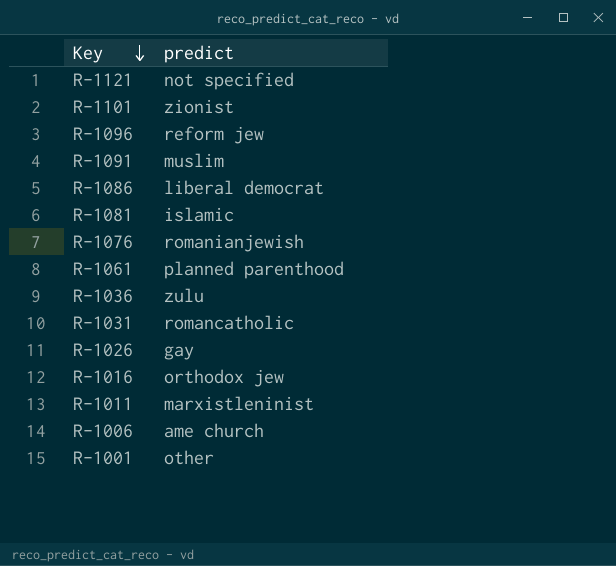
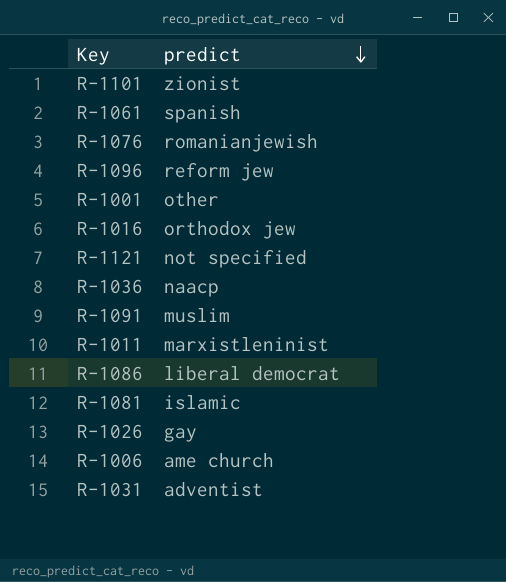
row order: Key descending -> predict descending
R-1061 | predict: planned parenthood -> spanish
R-1036 | predict: zulu -> naacp
R-1031 | predict: romancatholic -> adventist

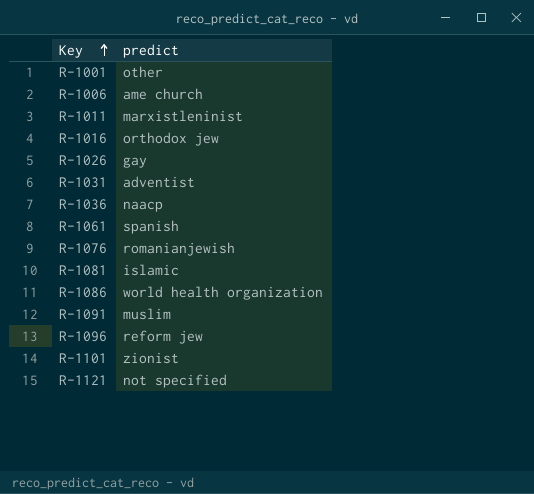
row order: predict descending -> Key ascending
R-1086 | predict: liberal democrat -> world health organization

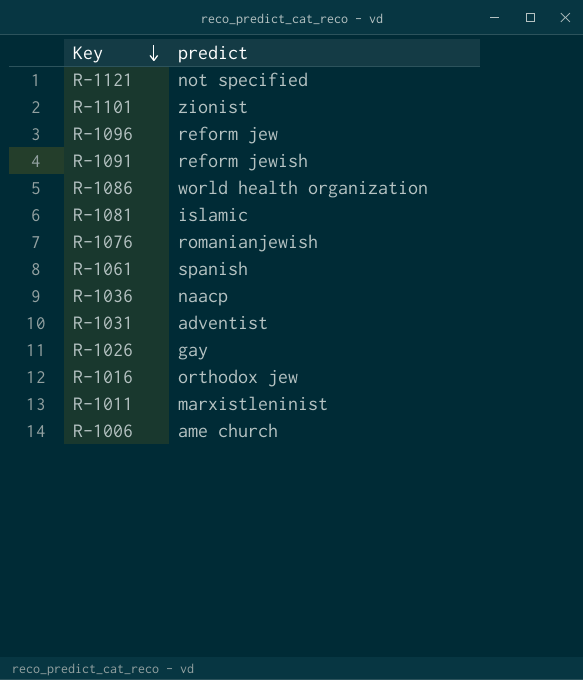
row order: Key ascending -> Key descending
row R-1001: other -> none
R-1091 | predict: muslim -> reform jewish

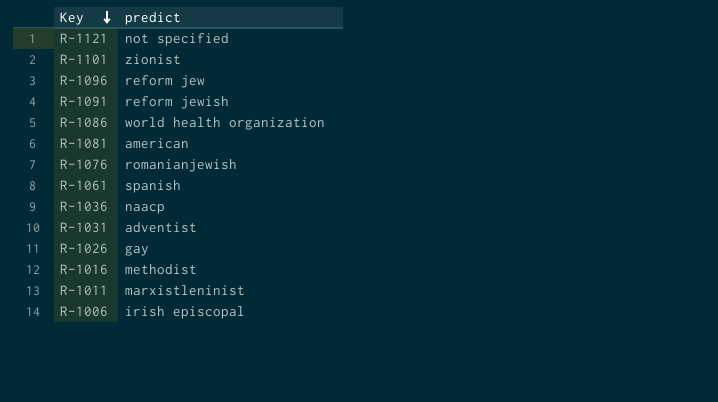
R-1081 | predict: islamic -> american
R-1016 | predict: orthodox jew -> methodist
R-1006 | predict: ame church -> irish episcopal

